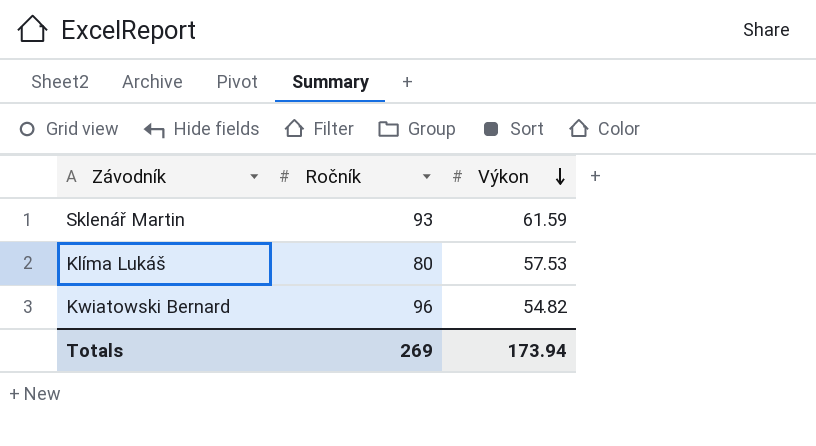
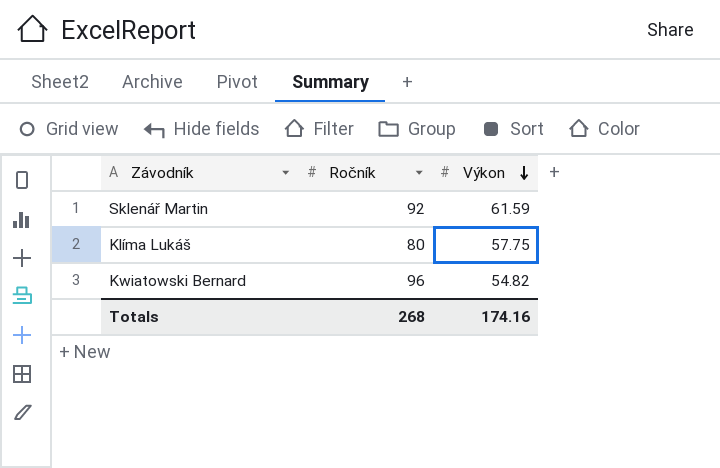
Sklenář Martin | Ročník: 93 -> 92
Klíma Lukáš | Výkon: 57.53 -> 57.75
Totals | Ročník: 269 -> 268
Totals | Výkon: 173.94 -> 174.16

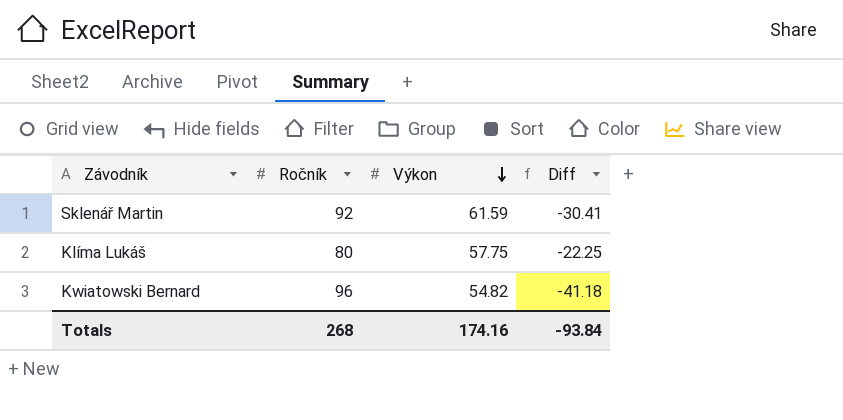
column Diff | formula: none -> [Výkon] - [Ročník]

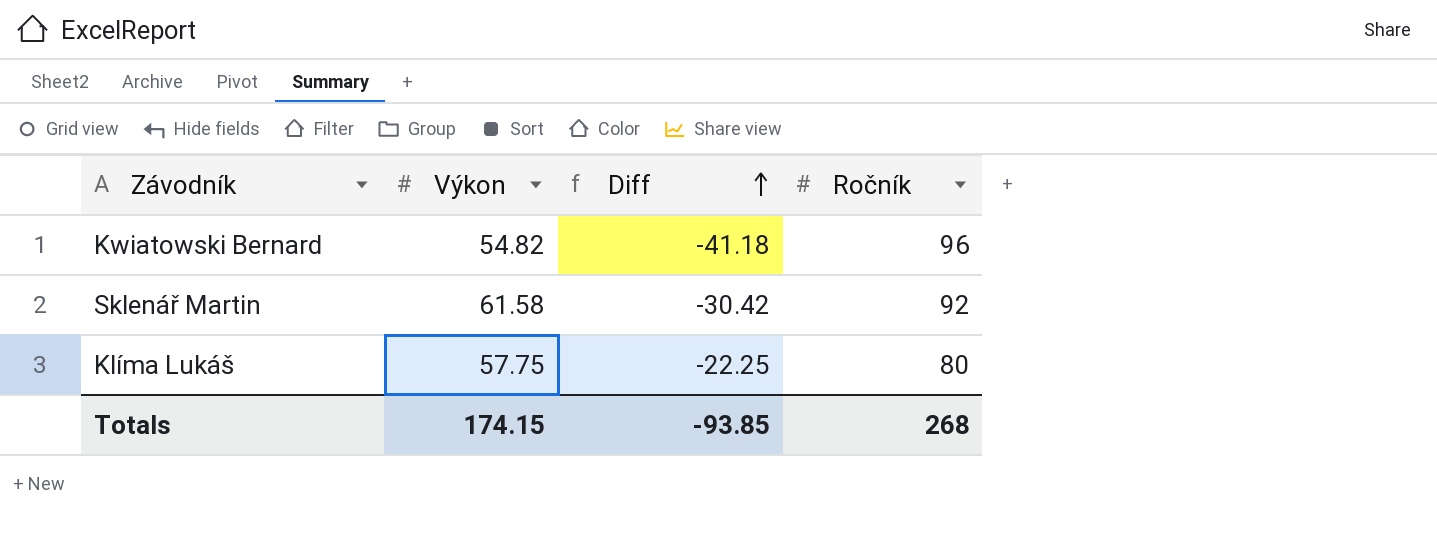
row order: Výkon descending -> Diff ascending
column Ročník | position: 2 -> 4
Sklenář Martin | Výkon: 61.59 -> 61.58
Sklenář Martin | Diff: -30.41 -> -30.42
Totals | Výkon: 174.16 -> 174.15
Totals | Diff: -93.84 -> -93.85

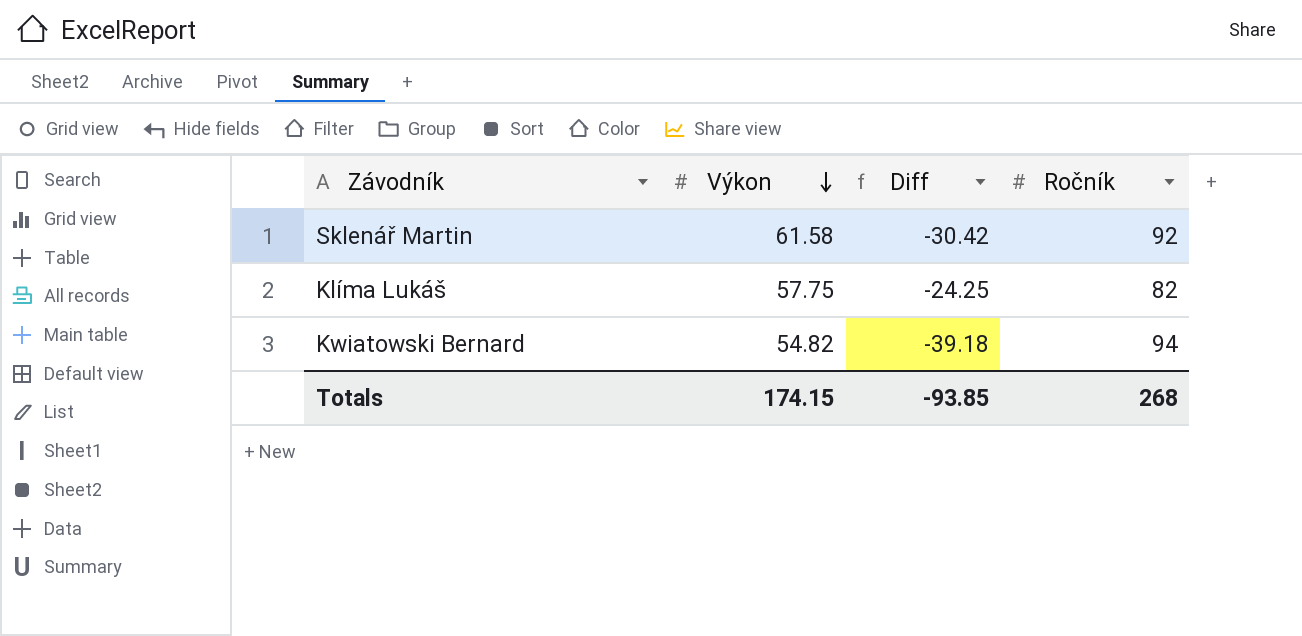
row order: Diff ascending -> Výkon descending
Klíma Lukáš | Diff: -22.25 -> -24.25
Klíma Lukáš | Ročník: 80 -> 82
Kwiatowski Bernard | Diff: -41.18 -> -39.18
Kwiatowski Bernard | Ročník: 96 -> 94

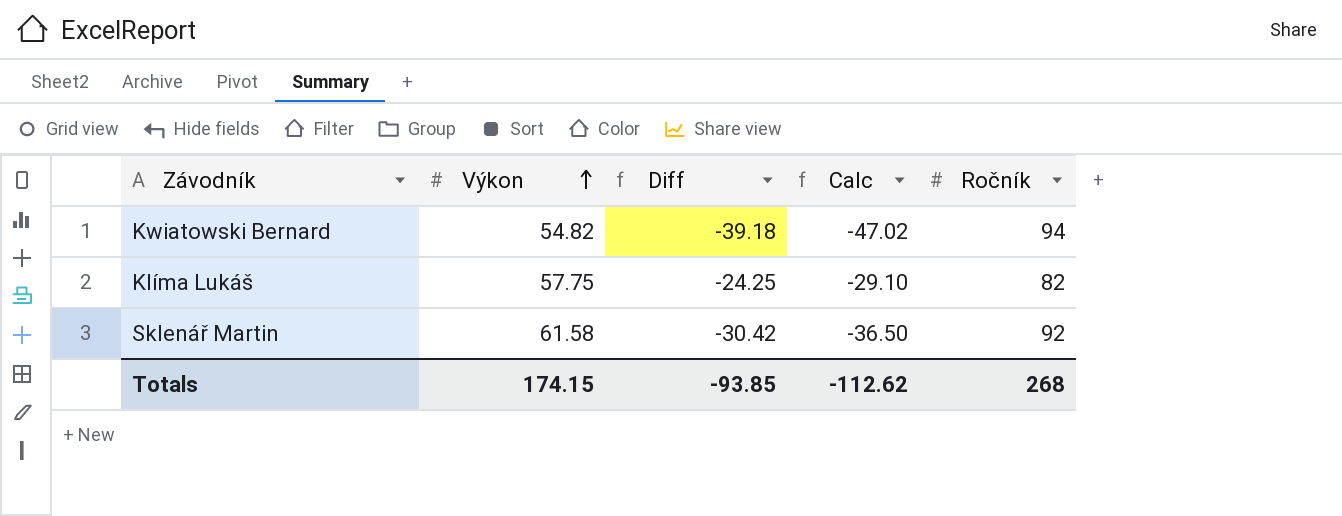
row order: Výkon descending -> Výkon ascending
column Calc | formula: none -> [Diff] * 1.2

